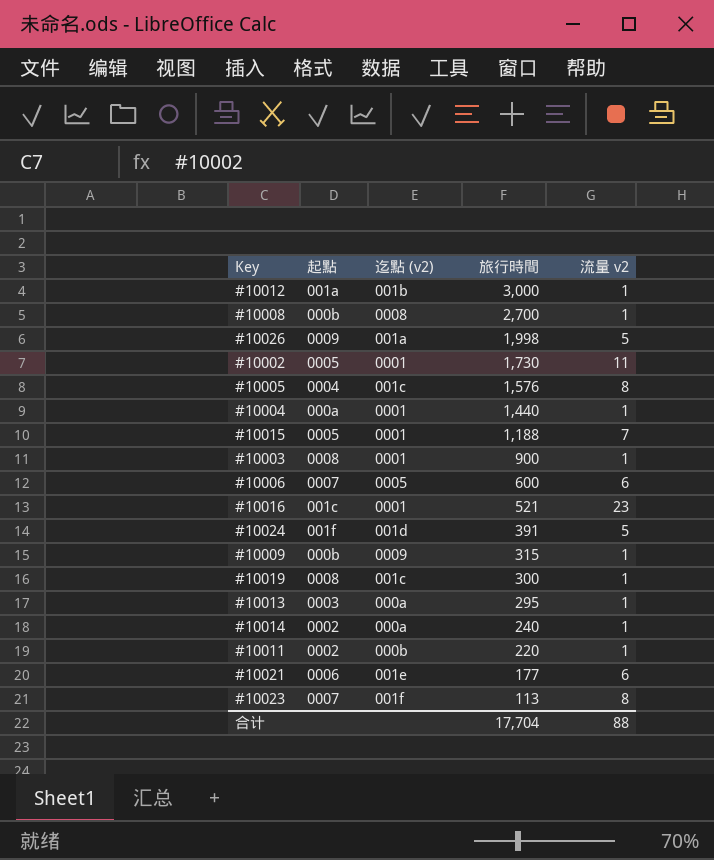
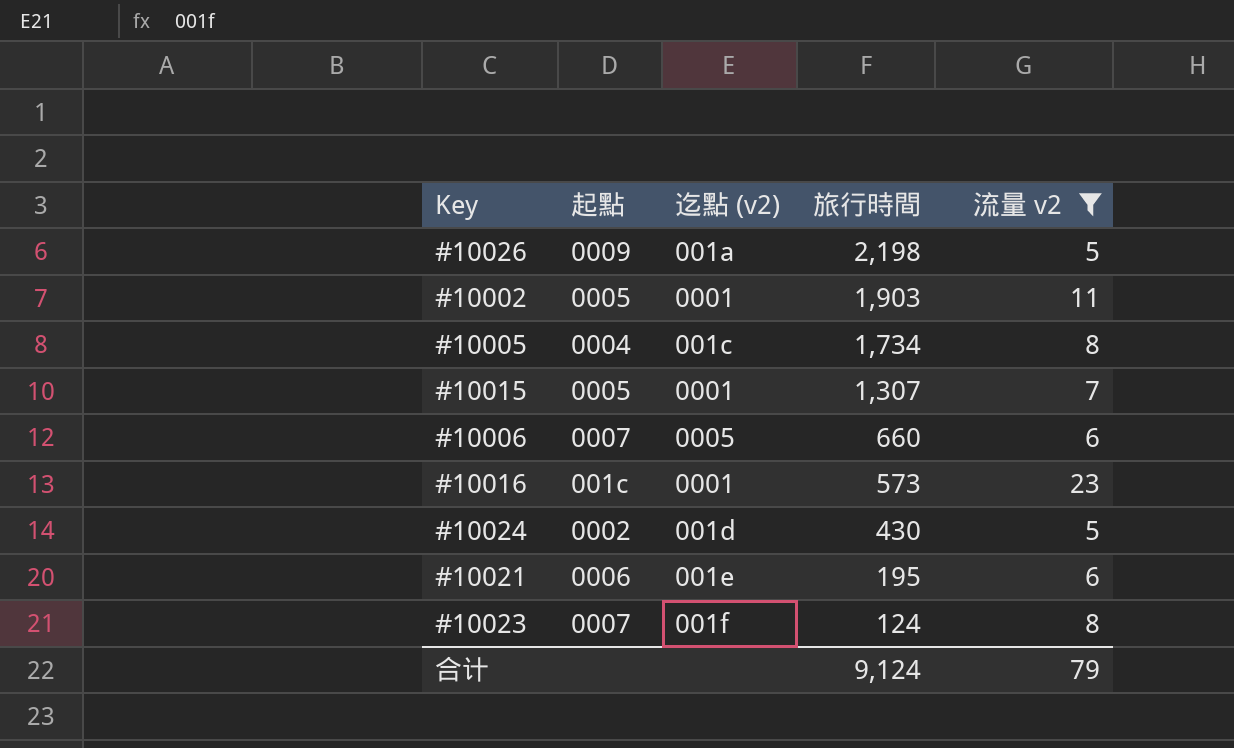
filter: none -> 流量 v2 != 1
#10026 | 旅行時間: 1,998 -> 2,198
#10002 | 旅行時間: 1,730 -> 1,903
#10005 | 旅行時間: 1,576 -> 1,734
#10015 | 旅行時間: 1,188 -> 1,307
#10006 | 旅行時間: 600 -> 660
#10016 | 旅行時間: 521 -> 573
#10024 | 起點: 001f -> 0002
#10024 | 旅行時間: 391 -> 430
#10021 | 旅行時間: 177 -> 195
#10023 | 旅行時間: 113 -> 124
合计 | 旅行時間: 17,704 -> 9,124
合计 | 流量 v2: 88 -> 79

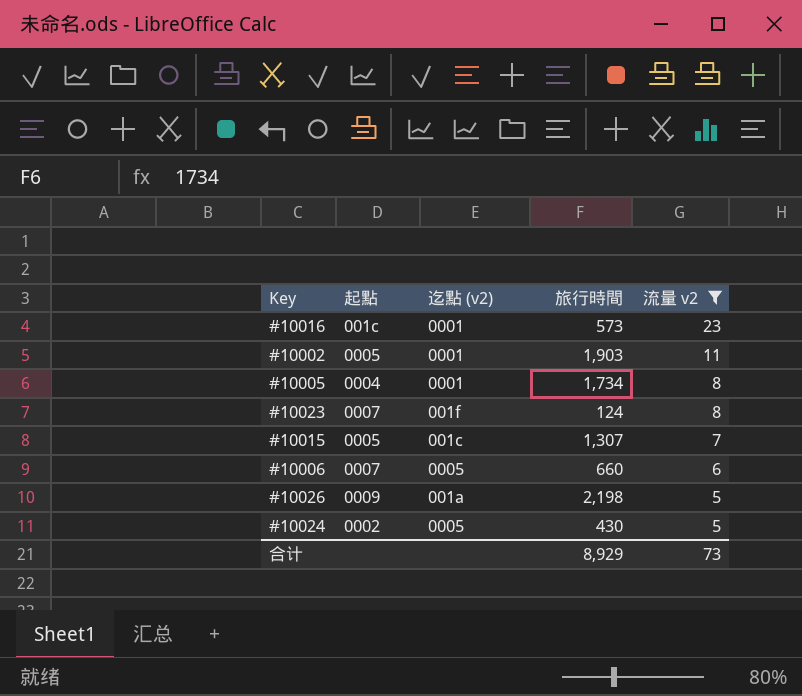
row order: 旅行時間 descending -> 流量 v2 descending
row #10021: 0006 | 001e | 195 | 6 -> none
#10005 | 迄點 (v2): 001c -> 0001
#10015 | 迄點 (v2): 0001 -> 001c
#10024 | 迄點 (v2): 001d -> 0005
合计 | 旅行時間: 9,124 -> 8,929
合计 | 流量 v2: 79 -> 73

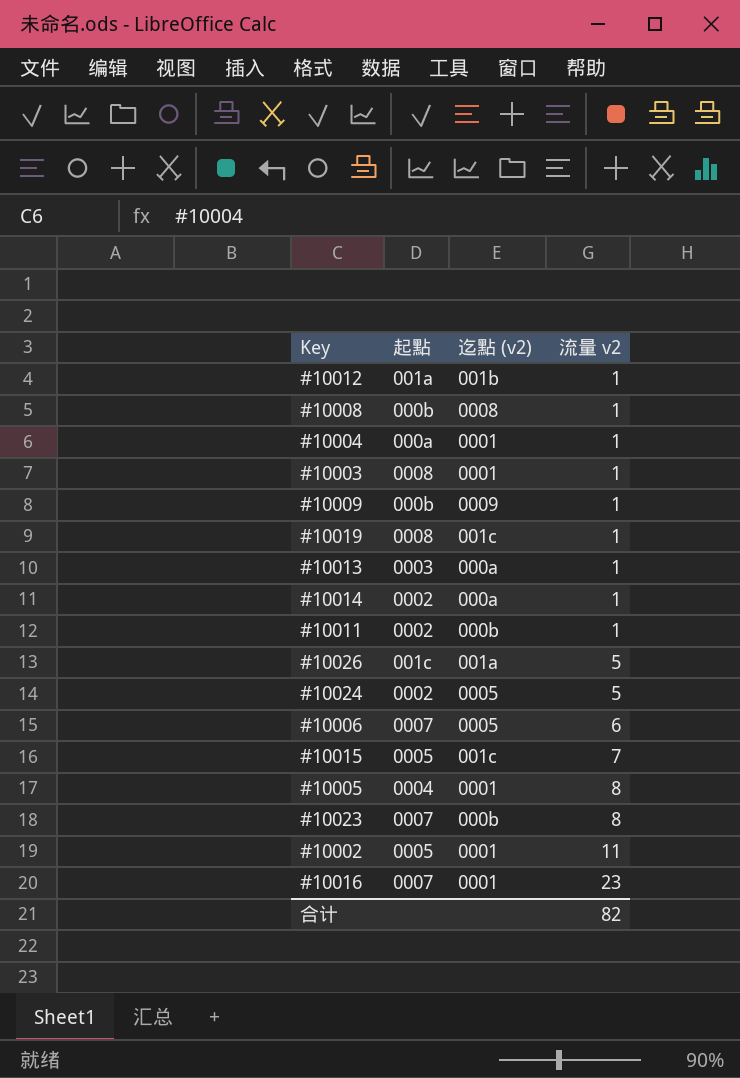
filter: 流量 v2 != 1 -> none
row order: 流量 v2 descending -> 流量 v2 ascending
column 旅行時間 | position: 4 -> none
#10026 | 起點: 0009 -> 001c
#10023 | 迄點 (v2): 001f -> 000b
#10016 | 起點: 001c -> 0007
合计 | 流量 v2: 73 -> 82

